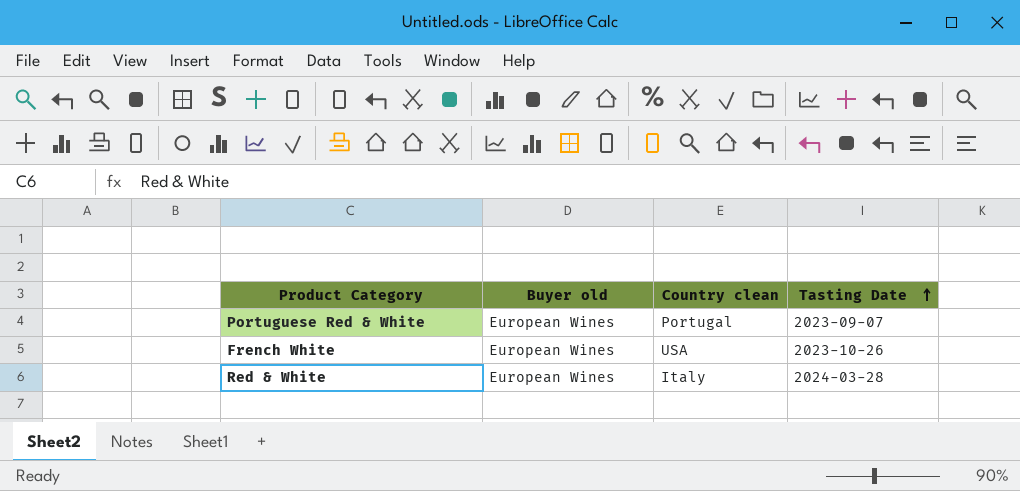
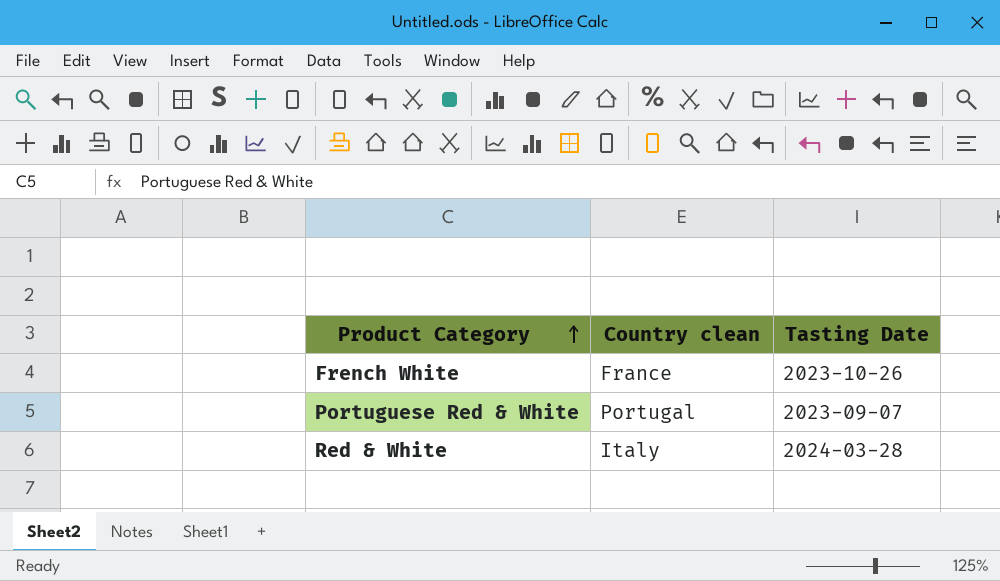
row order: Tasting Date ascending -> Product Category ascending
column Buyer old | position: 2 -> none
French White | Country clean: USA -> France

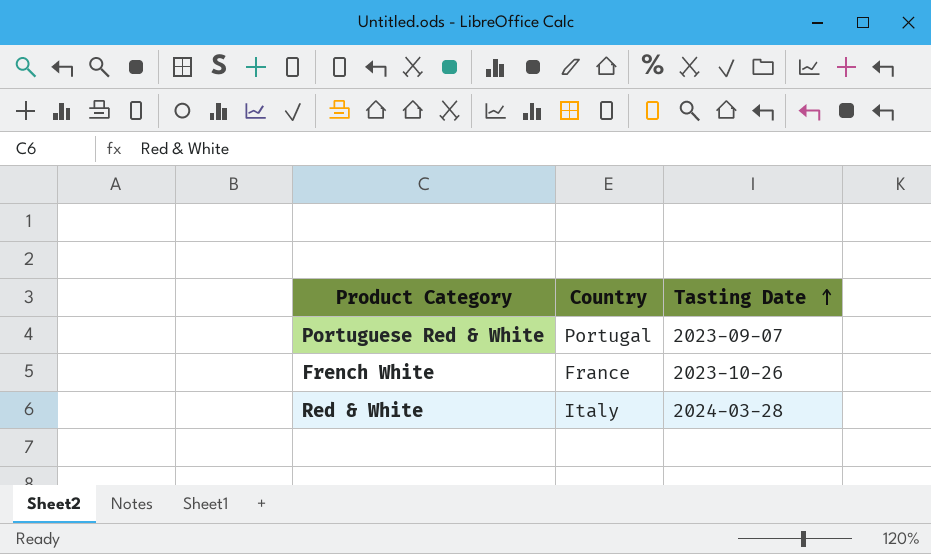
row order: Product Category ascending -> Tasting Date ascending
column name: Country clean -> Country

